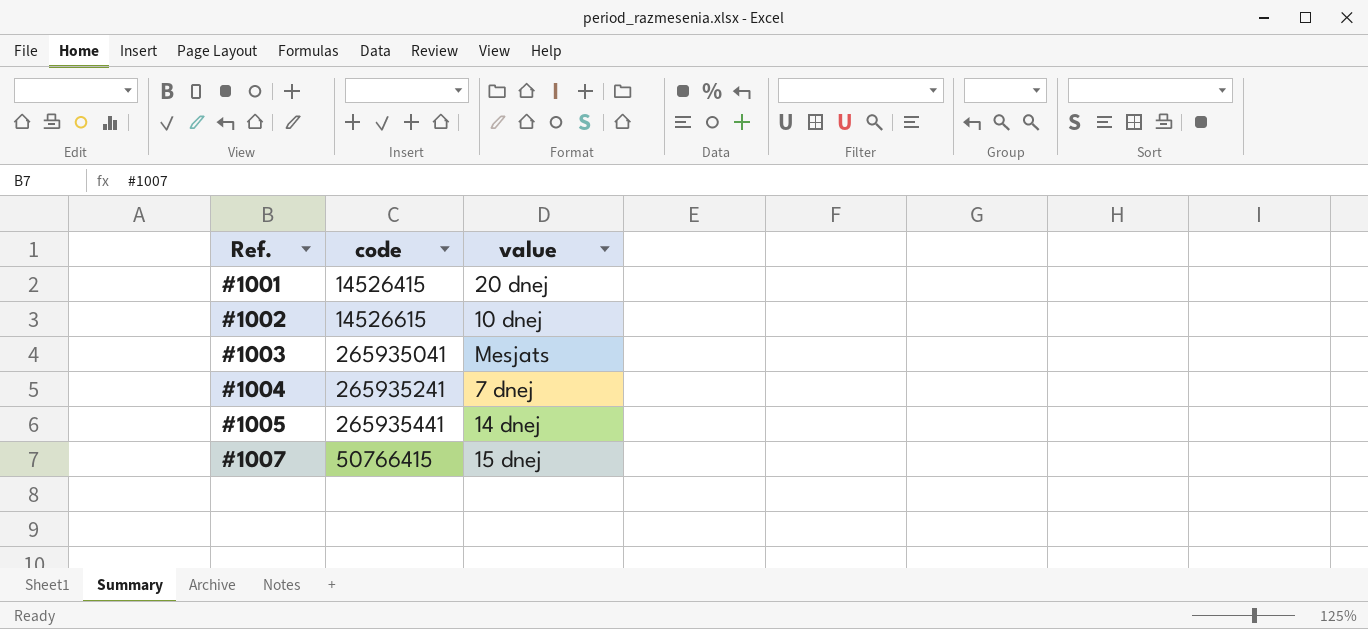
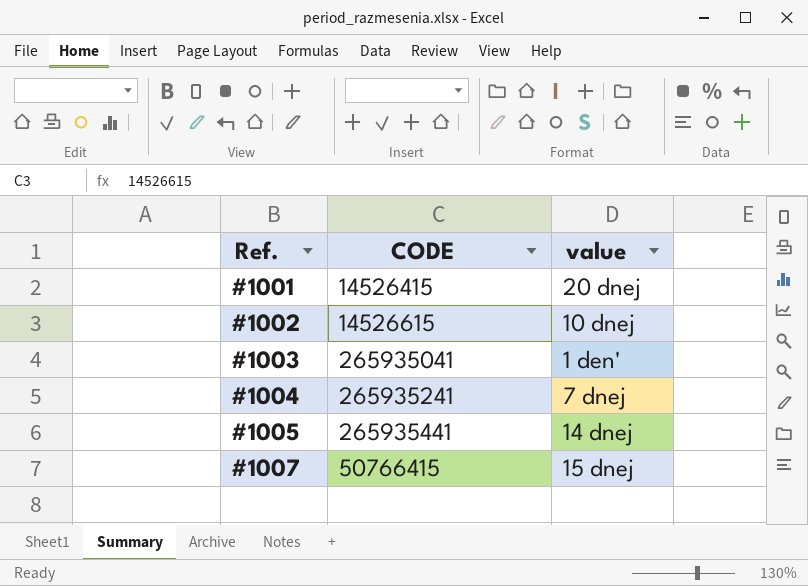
column name: code -> CODE
#1003 | value: Mesjats -> 1 den'

